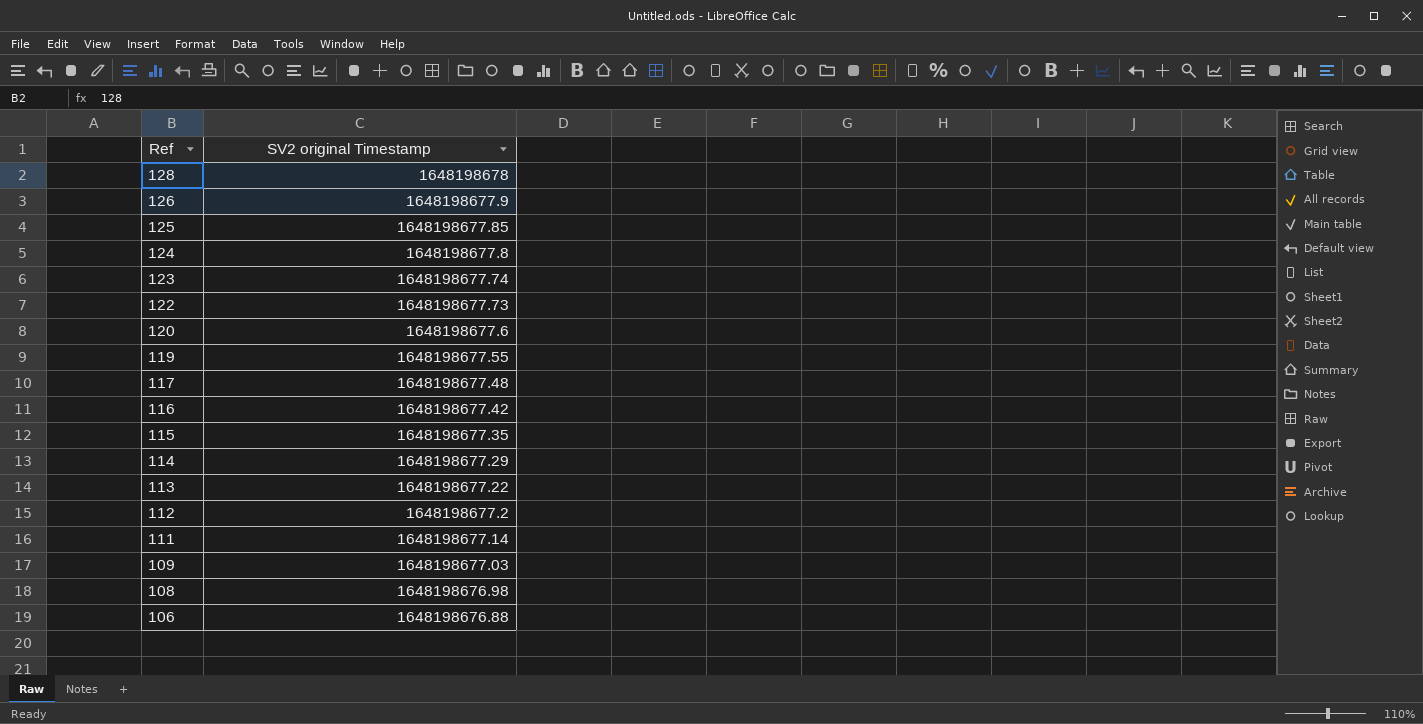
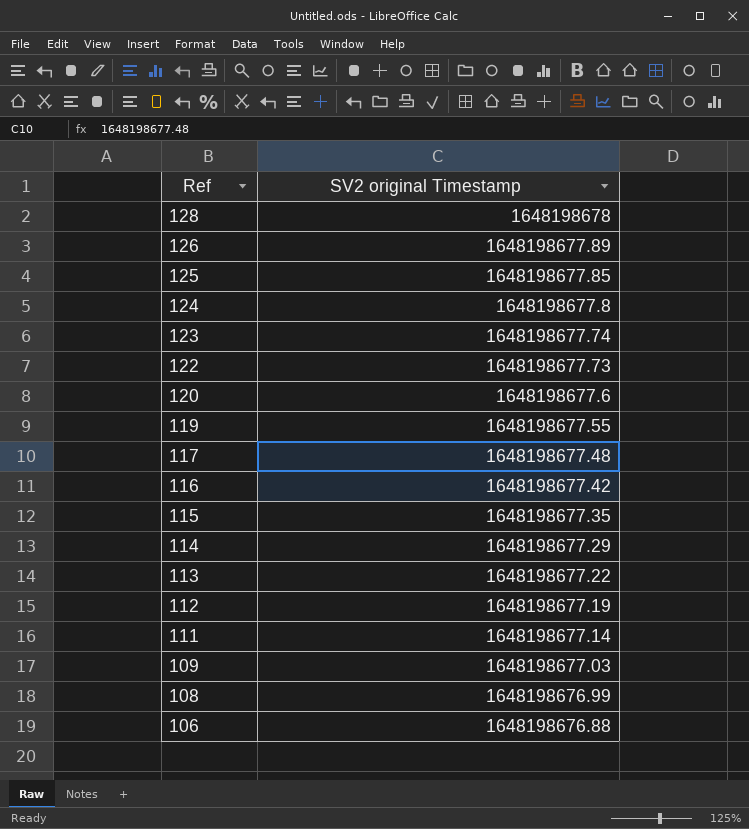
126 | SV2 original Timestamp: 1648198677.9 -> 1648198677.89
112 | SV2 original Timestamp: 1648198677.2 -> 1648198677.19
108 | SV2 original Timestamp: 1648198676.98 -> 1648198676.99

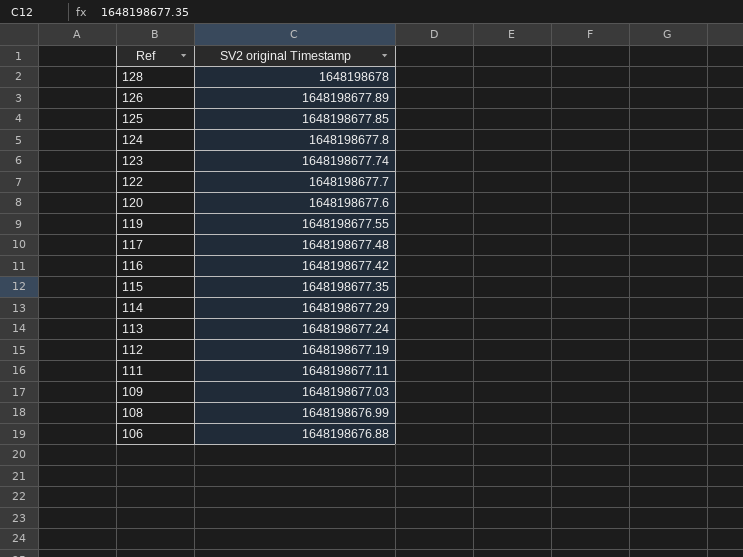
122 | SV2 original Timestamp: 1648198677.73 -> 1648198677.7
113 | SV2 original Timestamp: 1648198677.22 -> 1648198677.24
111 | SV2 original Timestamp: 1648198677.14 -> 1648198677.11

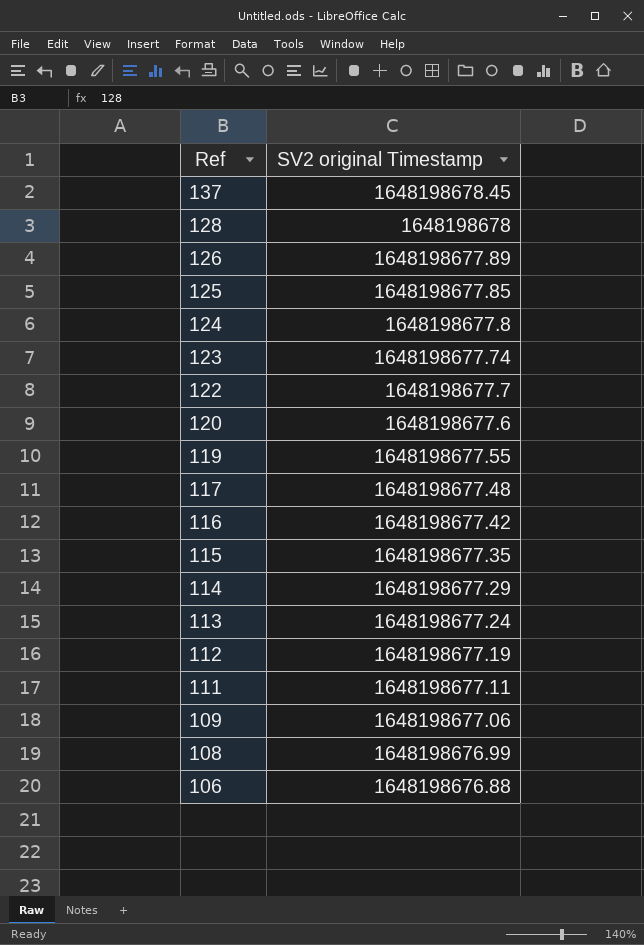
row 137: none -> 1648198678.45
109 | SV2 original Timestamp: 1648198677.03 -> 1648198677.06

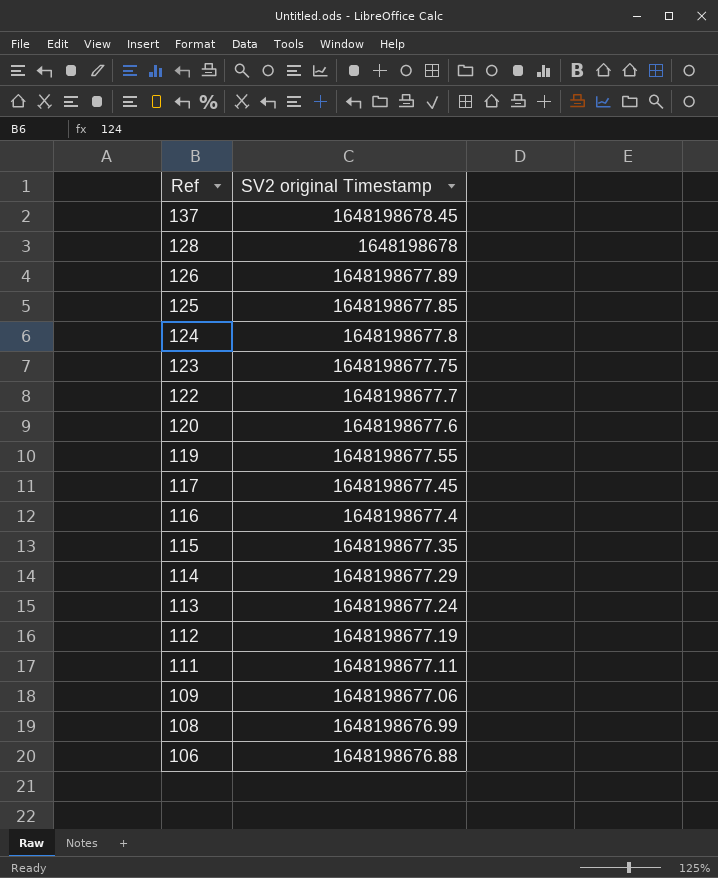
123 | SV2 original Timestamp: 1648198677.74 -> 1648198677.75
117 | SV2 original Timestamp: 1648198677.48 -> 1648198677.45
116 | SV2 original Timestamp: 1648198677.42 -> 1648198677.4

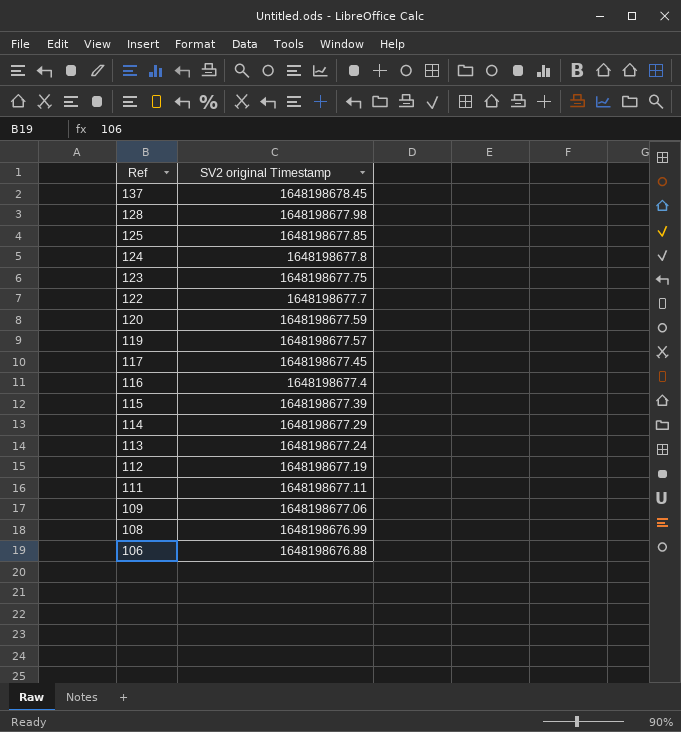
row 126: 1648198677.89 -> none
128 | SV2 original Timestamp: 1648198678 -> 1648198677.98
120 | SV2 original Timestamp: 1648198677.6 -> 1648198677.59
119 | SV2 original Timestamp: 1648198677.55 -> 1648198677.57
115 | SV2 original Timestamp: 1648198677.35 -> 1648198677.39

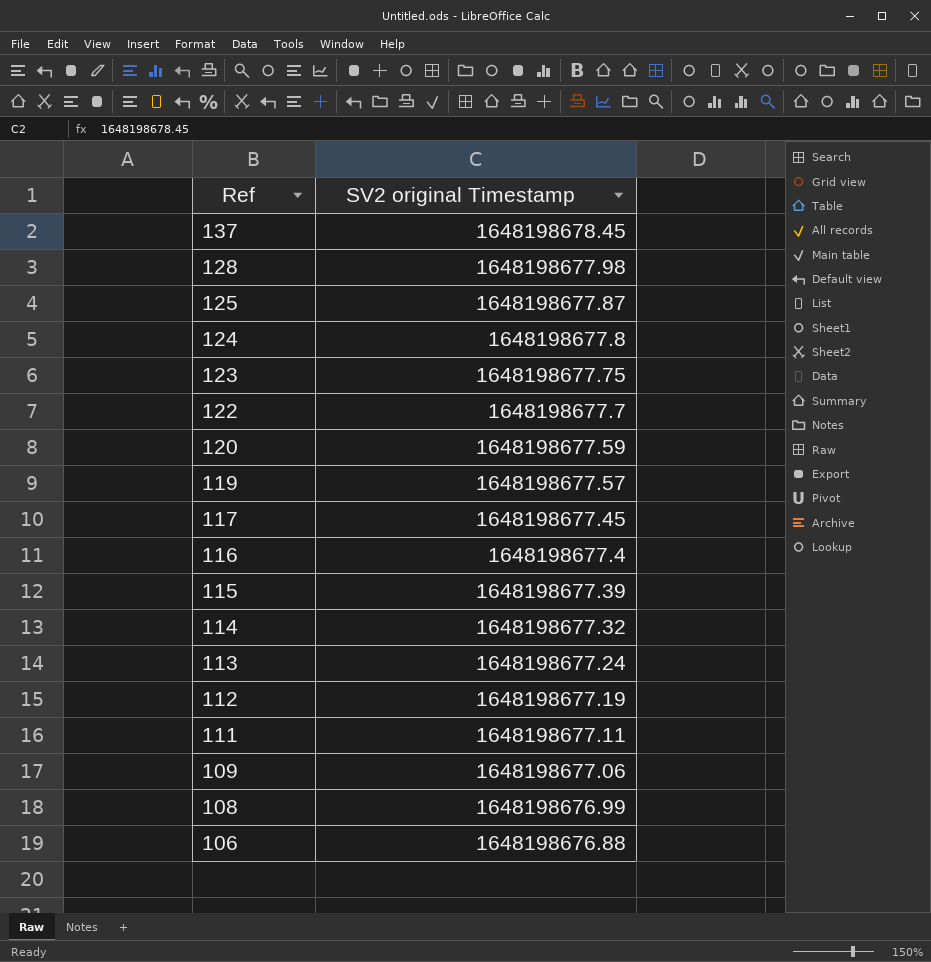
125 | SV2 original Timestamp: 1648198677.85 -> 1648198677.87
114 | SV2 original Timestamp: 1648198677.29 -> 1648198677.32

